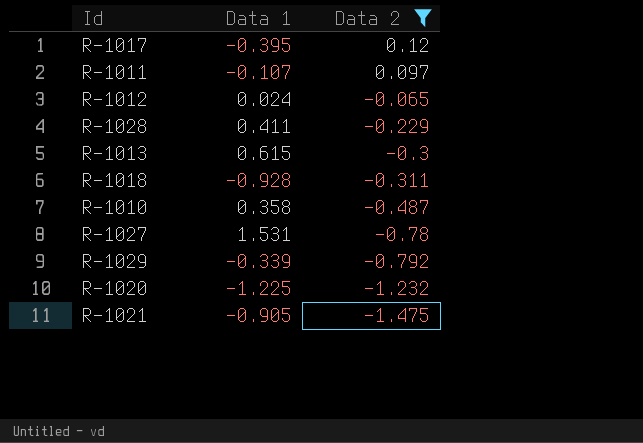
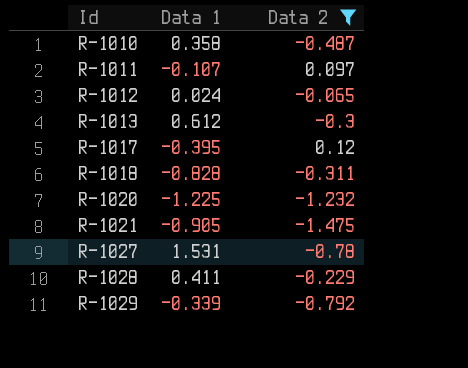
row order: Data 2 descending -> Id ascending
R-1013 | Data 1: 0.615 -> 0.612
R-1018 | Data 1: -0.928 -> -0.828

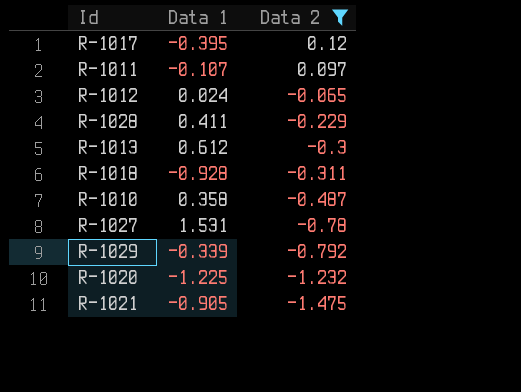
row order: Id ascending -> Data 2 descending
R-1018 | Data 1: -0.828 -> -0.928

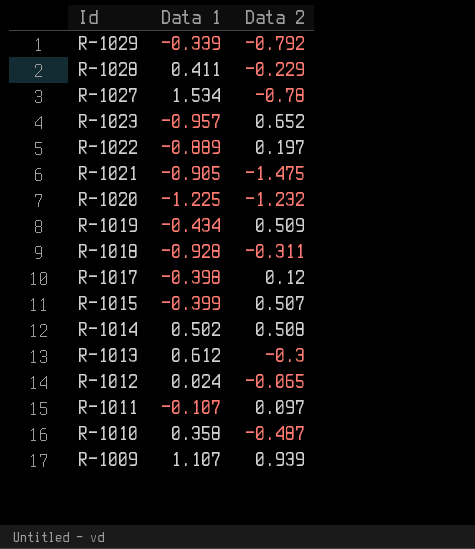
filter: Data 2 <= 0.12 -> none
row order: Data 2 descending -> Id descending
R-1027 | Data 1: 1.531 -> 1.534
R-1017 | Data 1: -0.395 -> -0.398

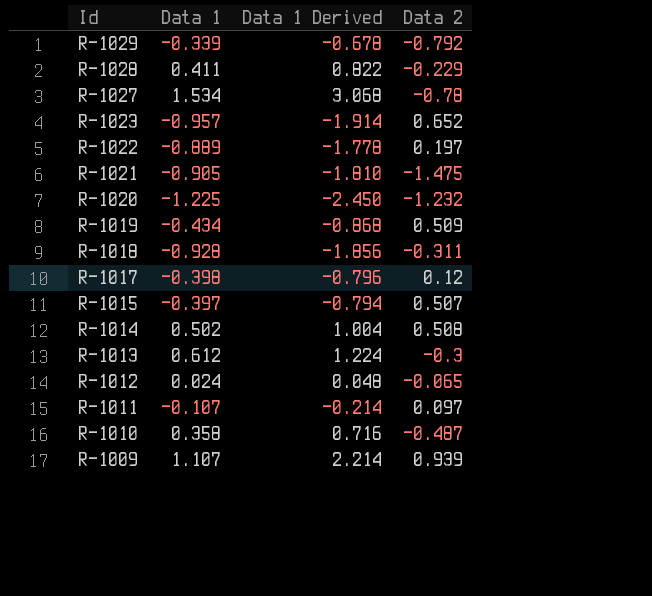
column Data 1 Derived | formula: none -> [Data 1] * 2
R-1015 | Data 1: -0.399 -> -0.397

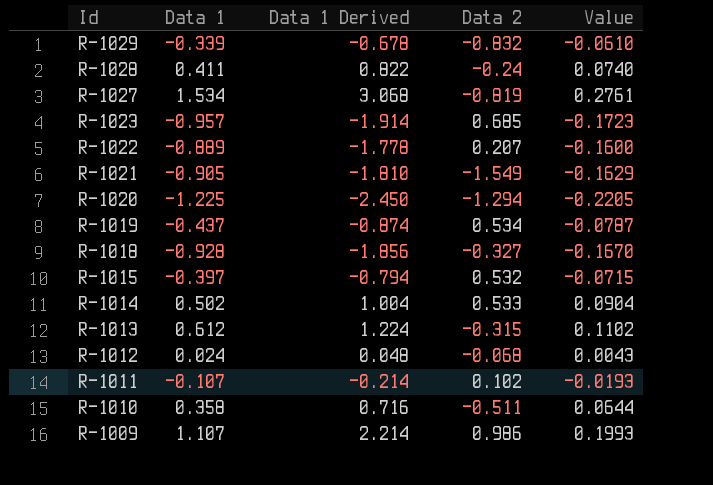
column Value | formula: none -> [Data 1] * 0.18
row R-1017: -0.398 | -0.796 | 0.12 -> none
R-1029 | Data 2: -0.792 -> -0.832
R-1028 | Data 2: -0.229 -> -0.24
R-1027 | Data 2: -0.78 -> -0.819
R-1023 | Data 2: 0.652 -> 0.685
R-1022 | Data 2: 0.197 -> 0.207
R-1021 | Data 2: -1.475 -> -1.549
R-1020 | Data 2: -1.232 -> -1.294
R-1019 | Data 1: -0.434 -> -0.437
R-1019 | Data 1 Derived: -0.868 -> -0.874
R-1019 | Data 2: 0.509 -> 0.534
R-1018 | Data 2: -0.311 -> -0.327
R-1015 | Data 2: 0.507 -> 0.532
R-1014 | Data 2: 0.508 -> 0.533
R-1013 | Data 2: -0.3 -> -0.315
R-1012 | Data 2: -0.065 -> -0.068
R-1011 | Data 2: 0.097 -> 0.102
R-1010 | Data 2: -0.487 -> -0.511
R-1009 | Data 2: 0.939 -> 0.986

